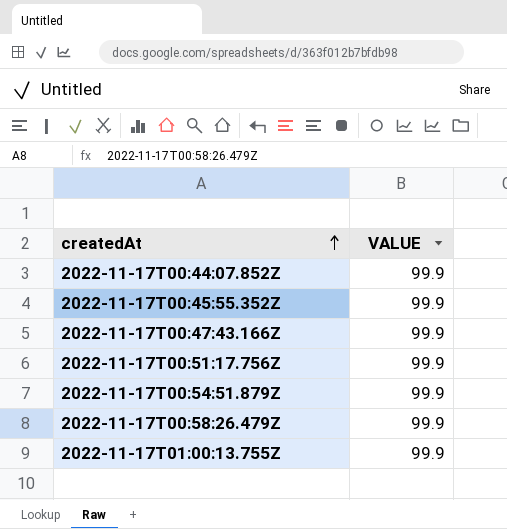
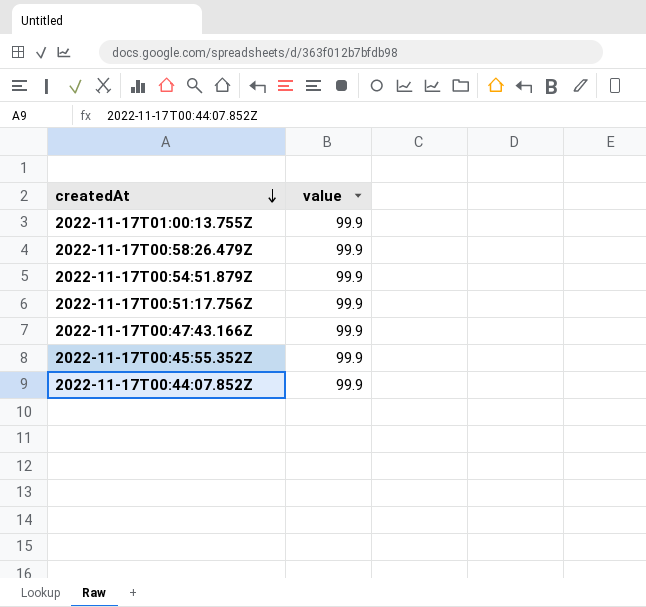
row order: createdAt ascending -> createdAt descending
column name: VALUE -> value

